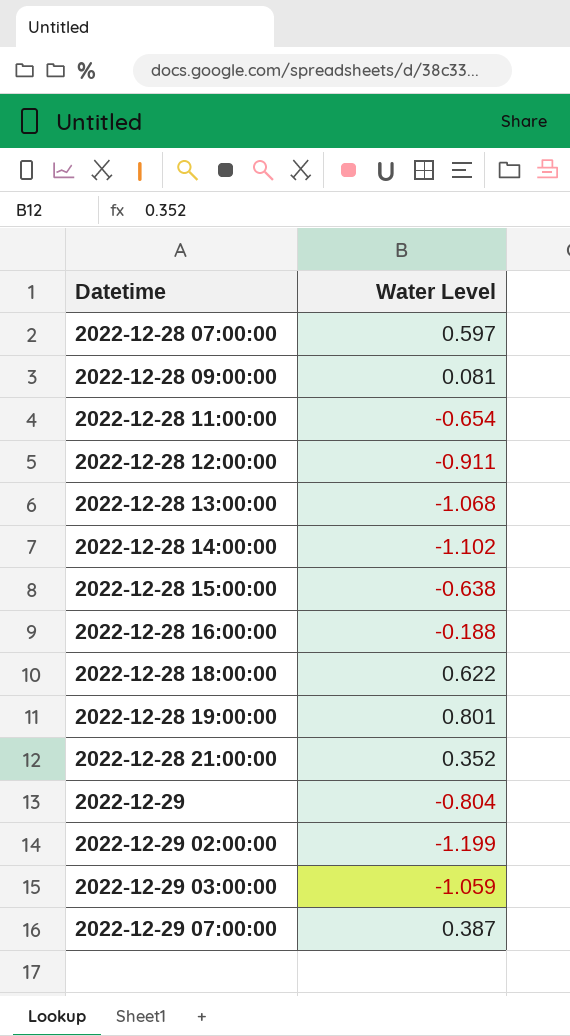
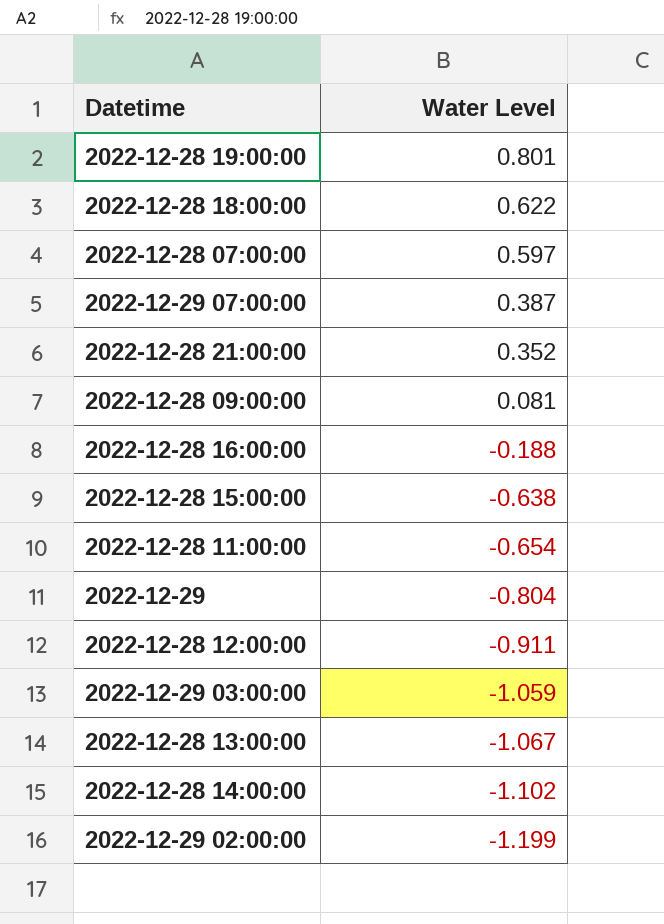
row order: Datetime ascending -> Water Level descending
2022-12-28 13:00:00 | Water Level: -1.068 -> -1.067

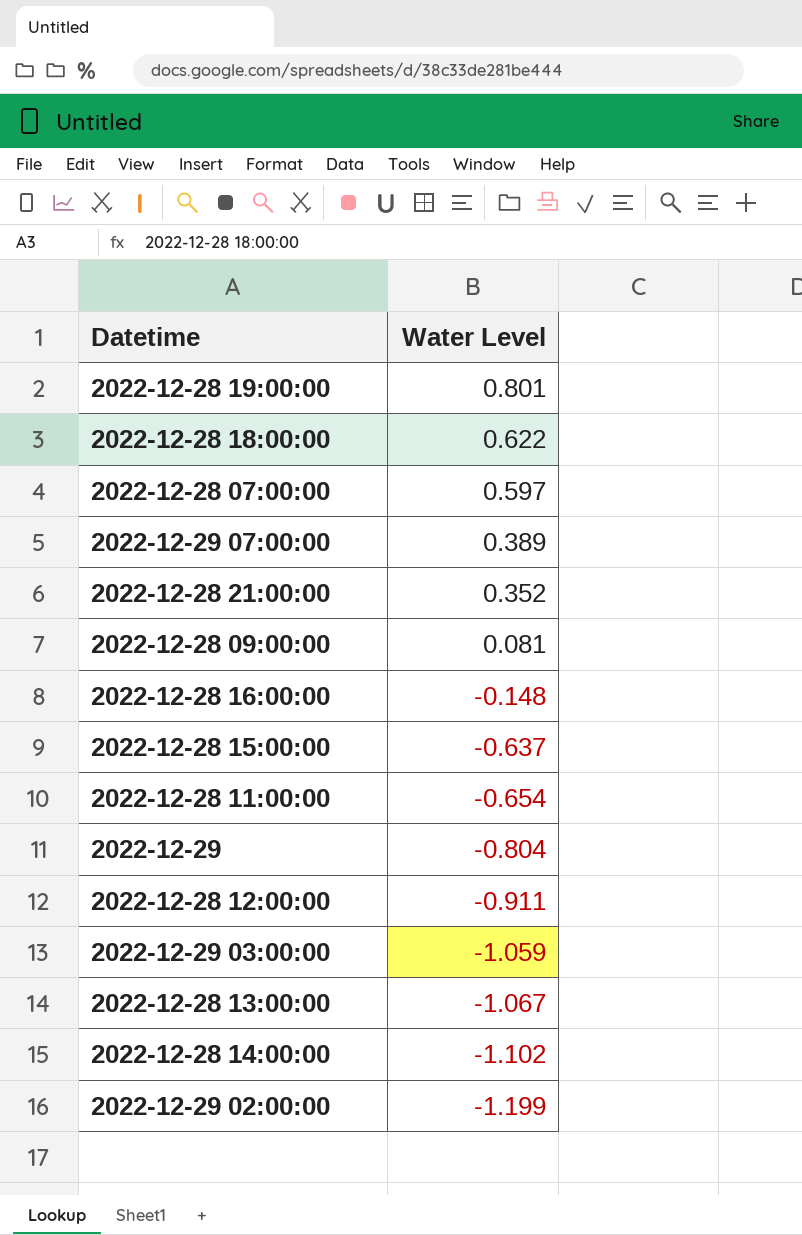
2022-12-29 07:00:00 | Water Level: 0.387 -> 0.389
2022-12-28 16:00:00 | Water Level: -0.188 -> -0.148
2022-12-28 15:00:00 | Water Level: -0.638 -> -0.637

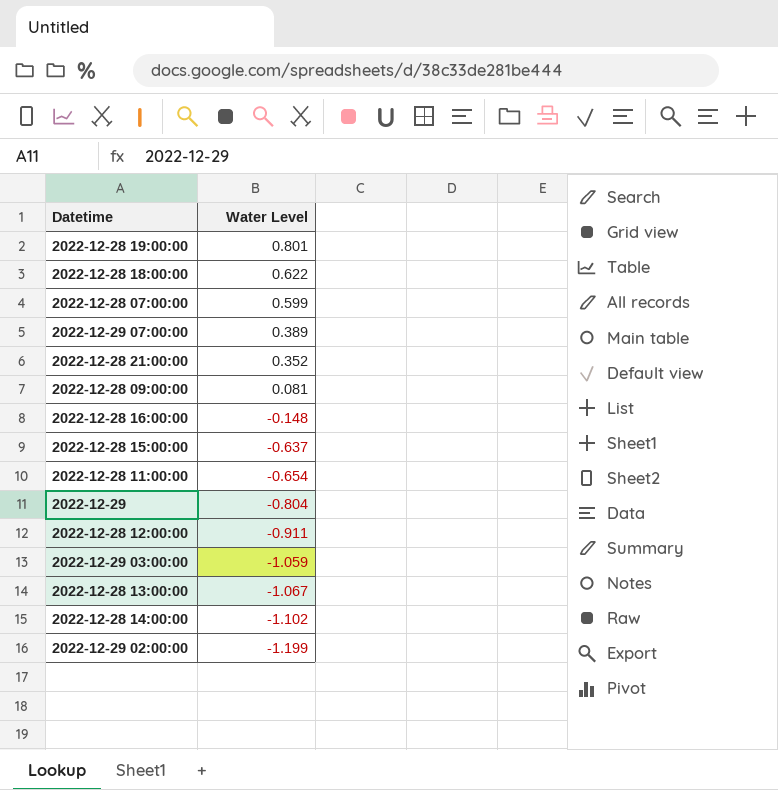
2022-12-28 07:00:00 | Water Level: 0.597 -> 0.599

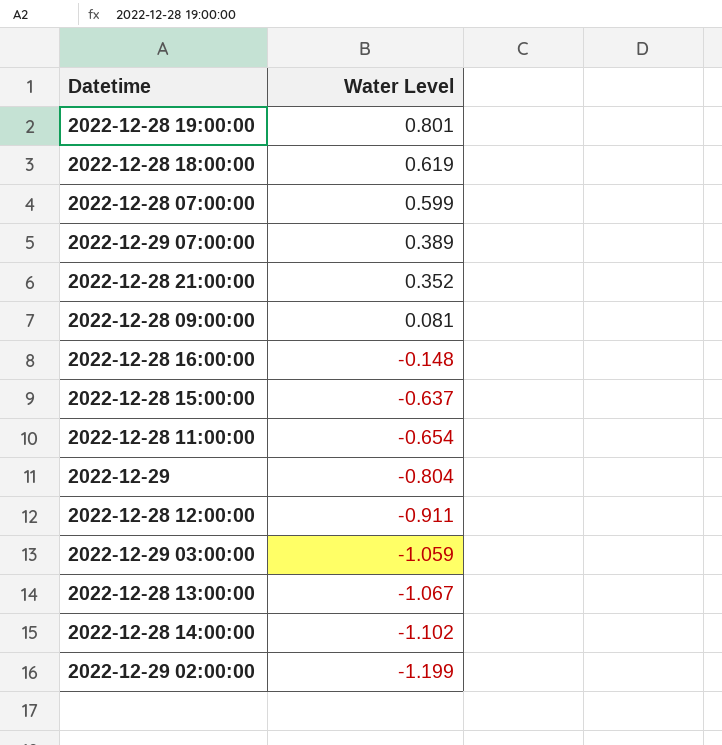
2022-12-28 18:00:00 | Water Level: 0.622 -> 0.619

